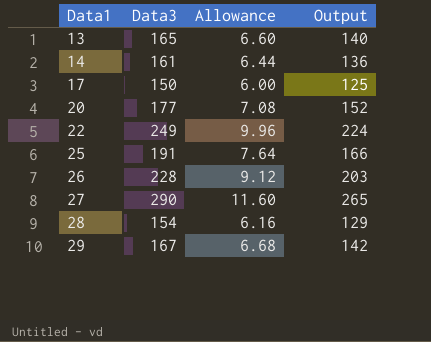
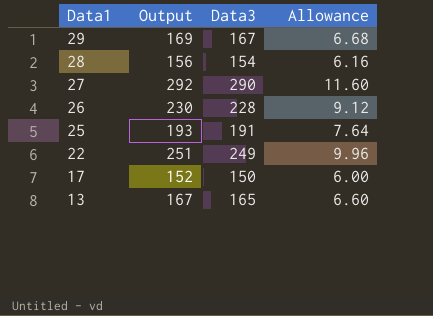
row order: Data1 ascending -> Data1 descending
column Output | formula: [Data3] - 25 -> [Data3] + 2
column Output | position: 4 -> 2
row 14: 161 | 6.44 | 136 -> none
row 20: 177 | 7.08 | 152 -> none

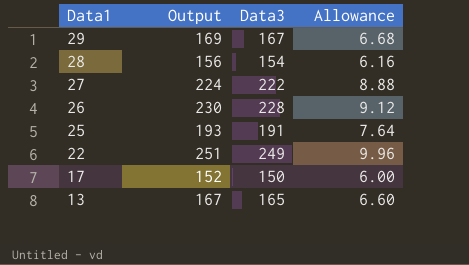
27 | Output: 292 -> 224
27 | Data3: 290 -> 222
27 | Allowance: 11.60 -> 8.88

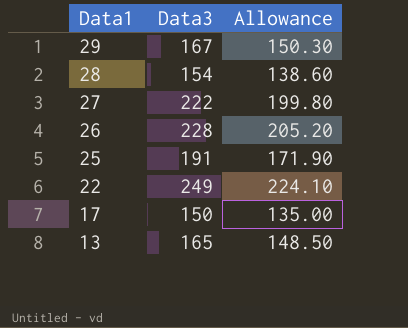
column Output | formula: [Data3] + 2 -> none
column Allowance | formula: [Data3] * 0.04 -> [Data3] * 0.9

